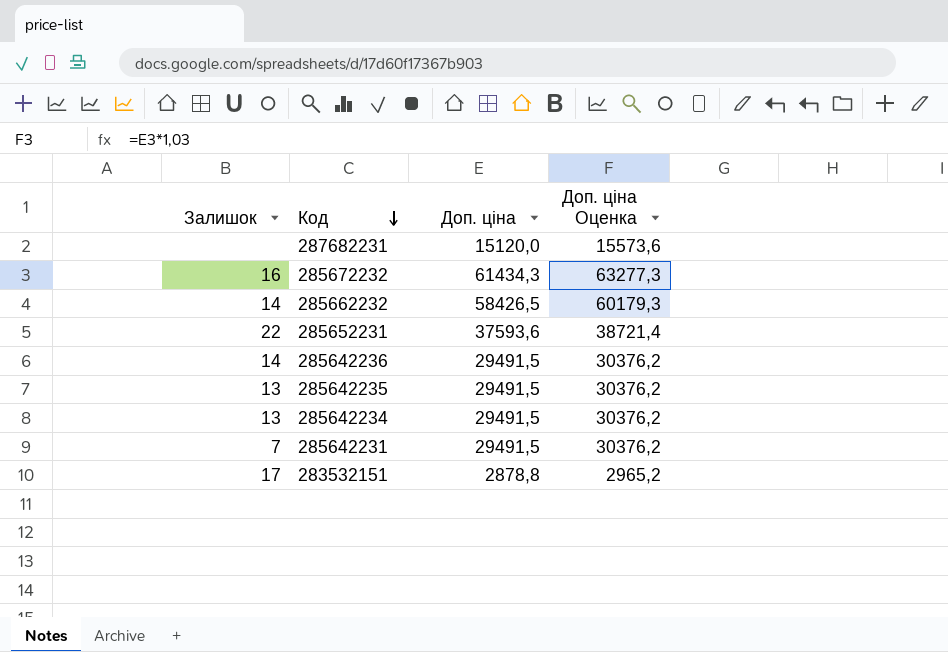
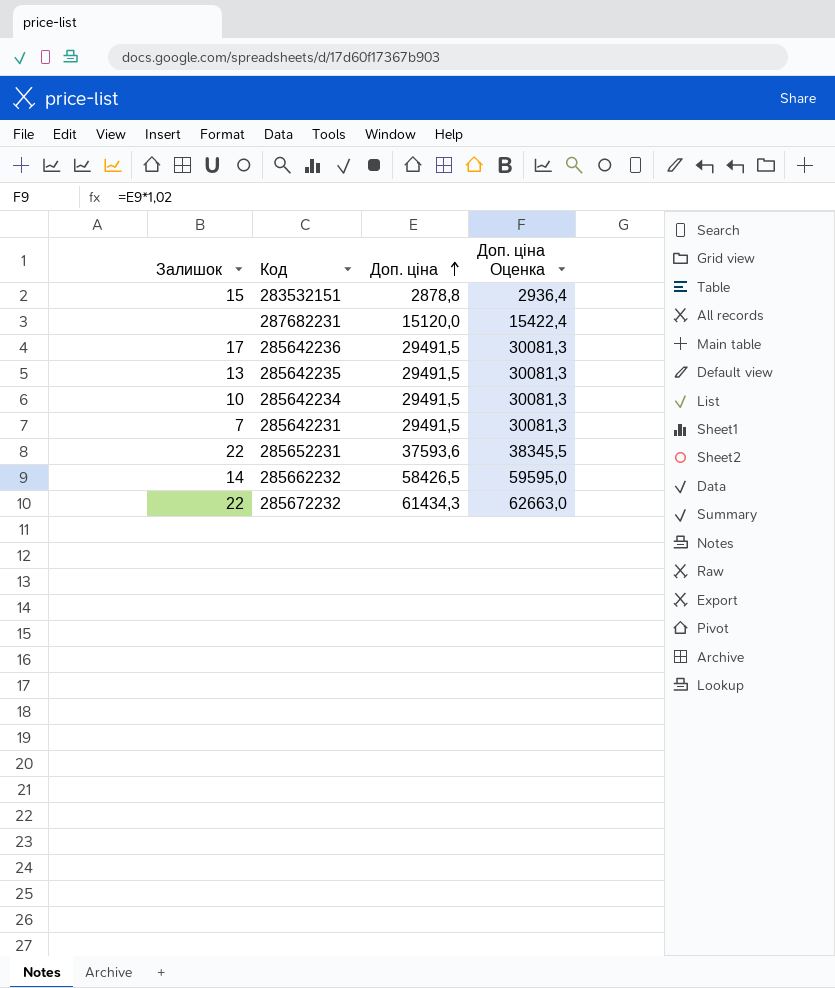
row order: Код descending -> Доп. ціна ascending
column Доп. ціна Оценка | formula: [Доп. ціна] * 1,03 -> [Доп. ціна] * 1,02
283532151 | Залишок: 17 -> 15
285642236 | Залишок: 14 -> 17
285642234 | Залишок: 13 -> 10
285672232 | Залишок: 16 -> 22

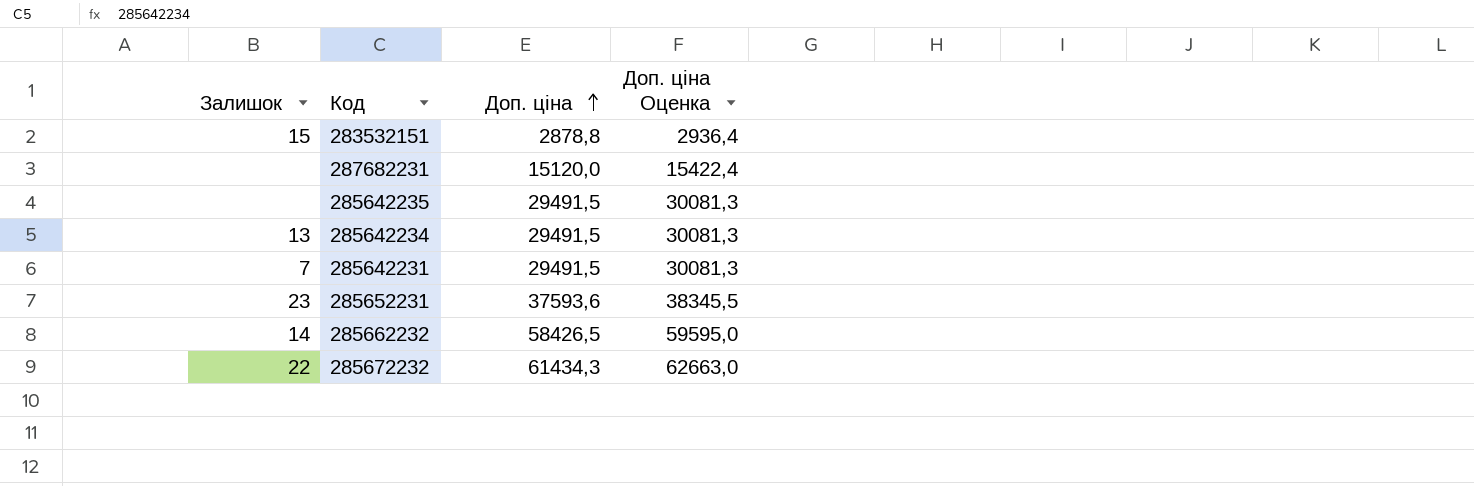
row 285642236: 17 | 29491,5 | 30081,3 -> none
285642235 | Залишок: 13 -> none
285642234 | Залишок: 10 -> 13
285652231 | Залишок: 22 -> 23

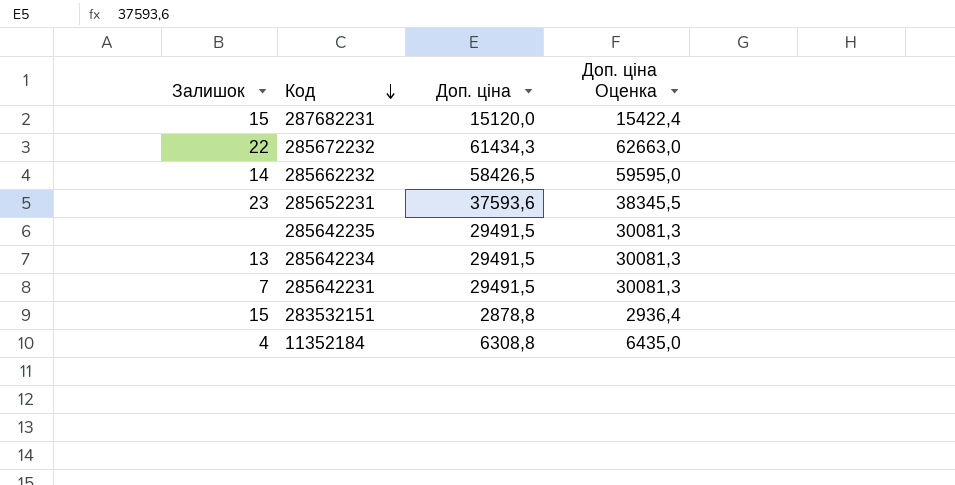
row order: Доп. ціна ascending -> Код descending
287682231 | Залишок: none -> 15
row 11352184: none -> 4 | 6308,8 | 6435,0

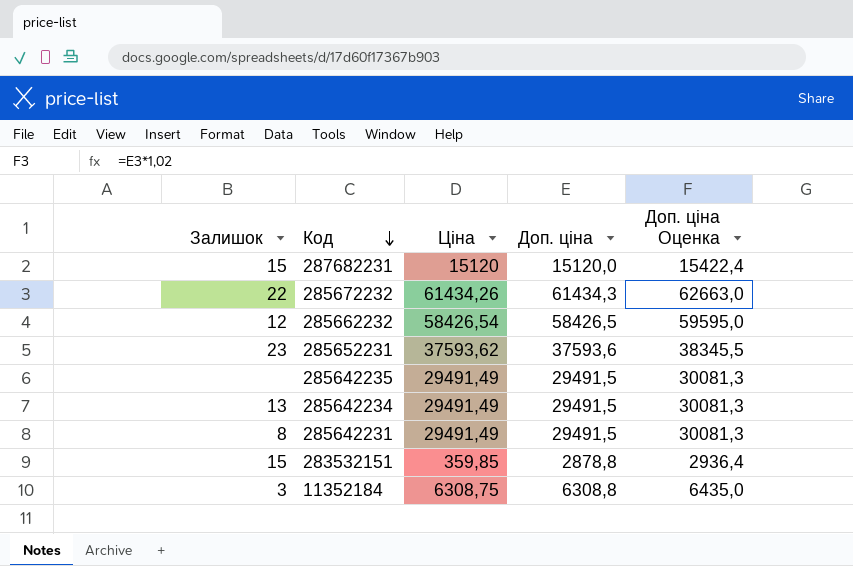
column Ціна | position: none -> 3
285662232 | Залишок: 14 -> 12
285642231 | Залишок: 7 -> 8
11352184 | Залишок: 4 -> 3

